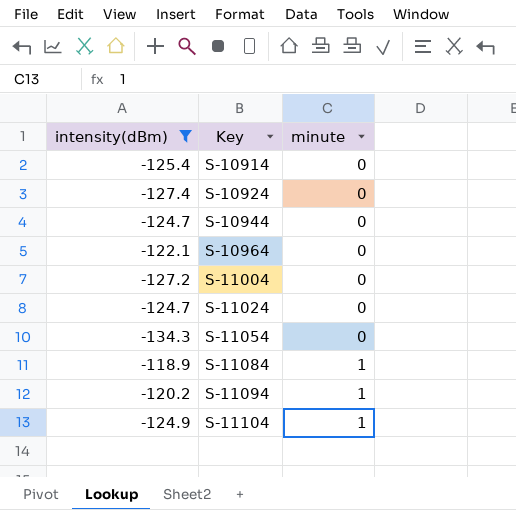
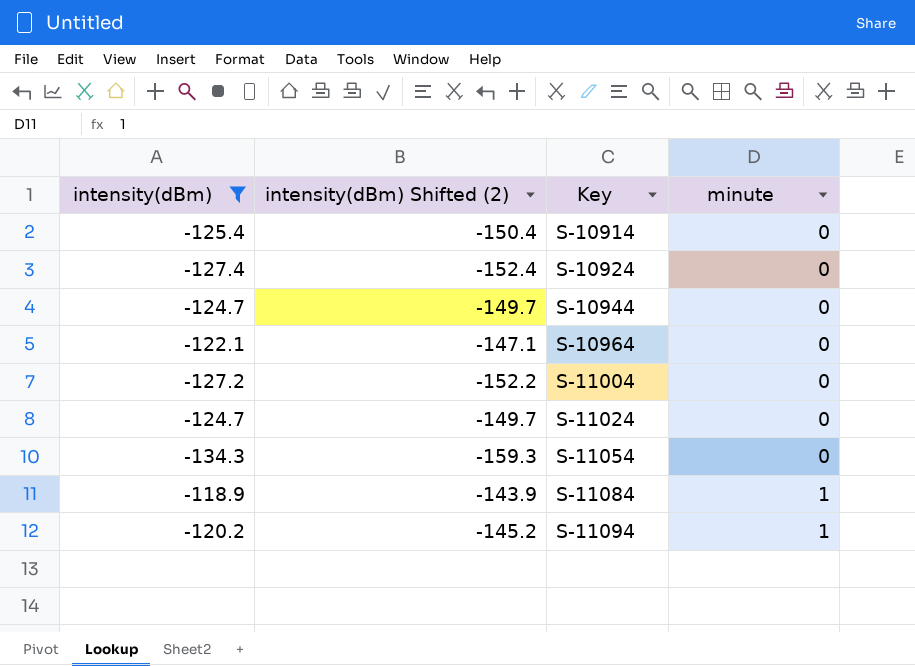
column intensity(dBm) Shifted (2) | formula: none -> [intensity(dBm)] - 25
row S-11104: -124.9 | 1 -> none

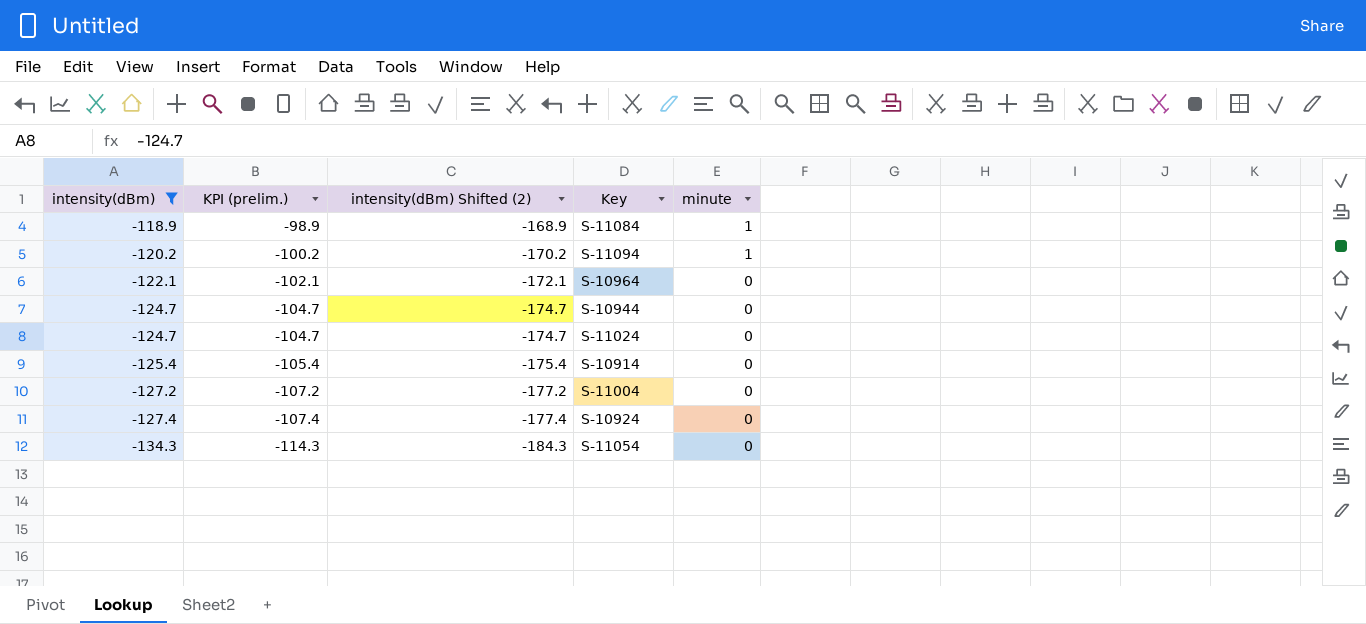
row order: Key ascending -> intensity(dBm) descending
column KPI (prelim.) | formula: none -> [intensity(dBm)] + 20
column intensity(dBm) Shifted (2) | formula: [intensity(dBm)] - 25 -> [intensity(dBm)] - 50

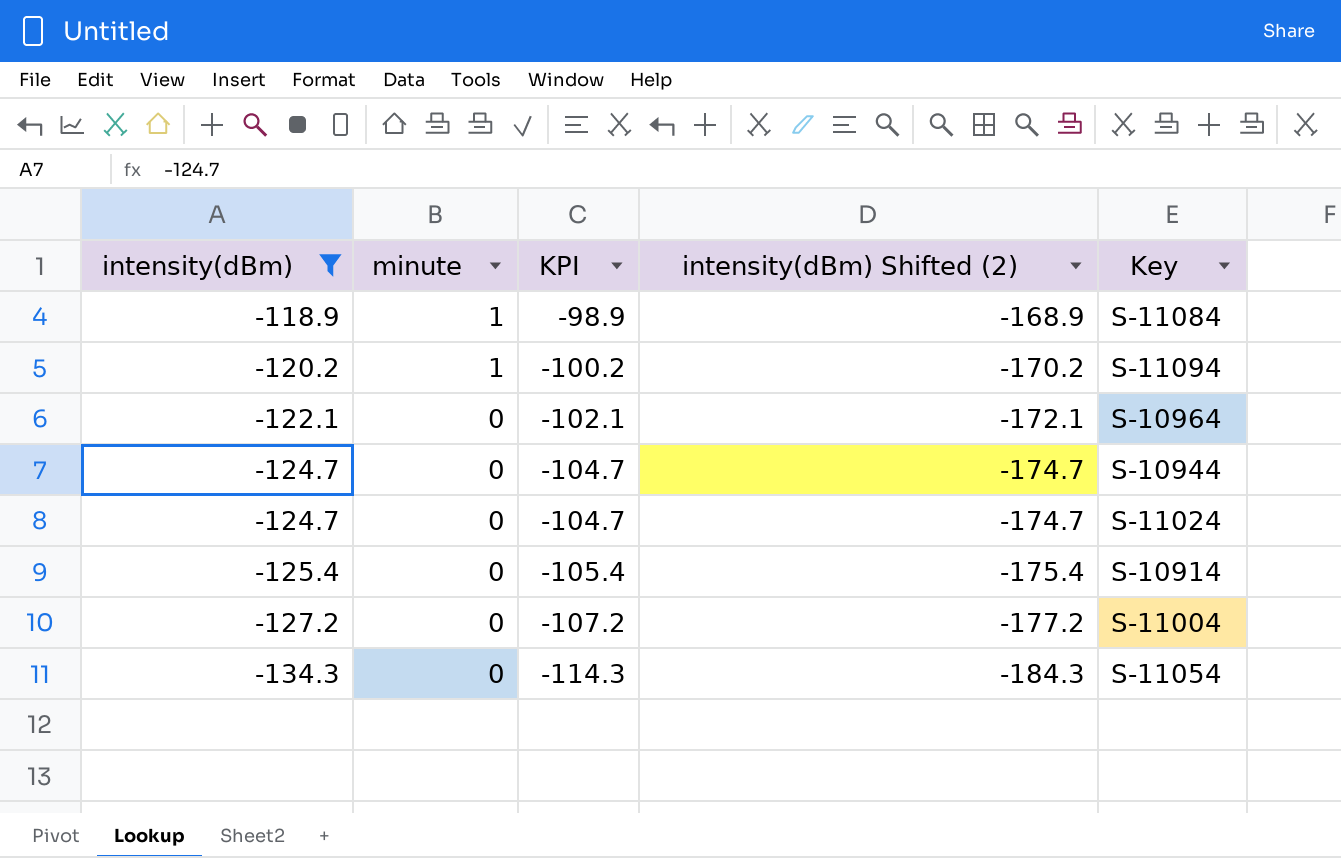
column minute | position: 5 -> 2
column name: KPI (prelim.) -> KPI
row S-10924: -127.4 | -107.4 | -177.4 | 0 -> none

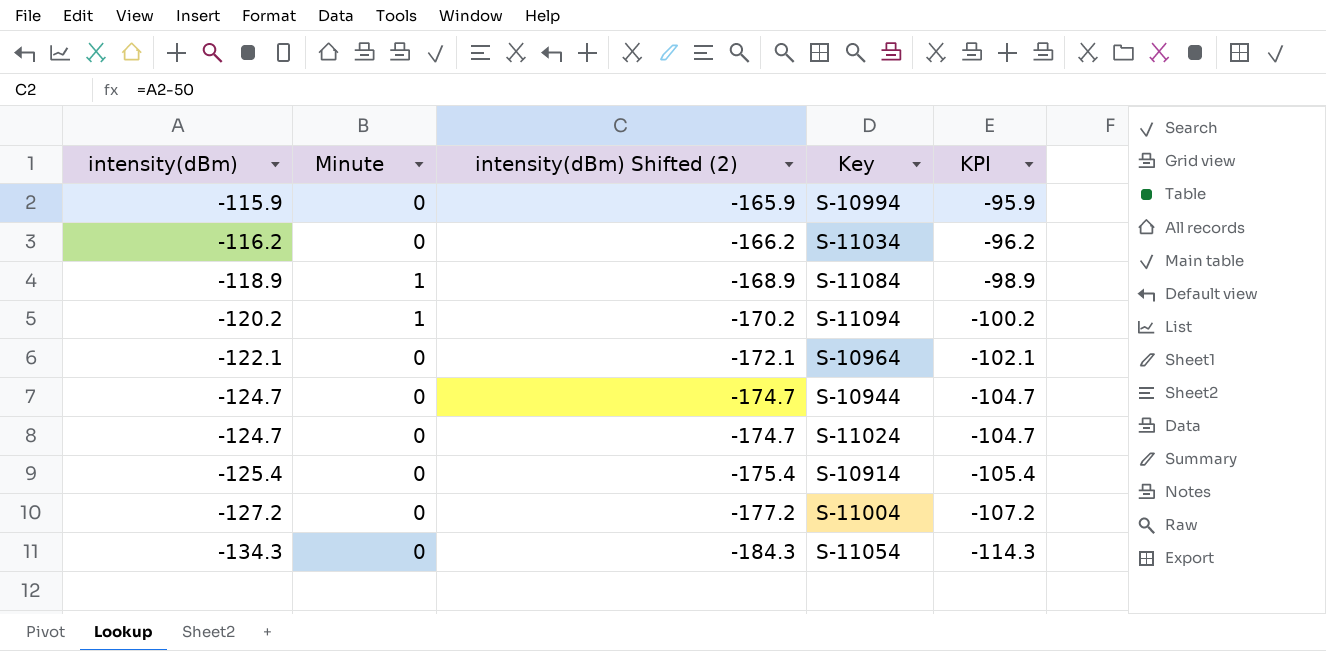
filter: intensity(dBm) <= -118.9 -> none
column name: minute -> Minute
column KPI | position: 3 -> 5

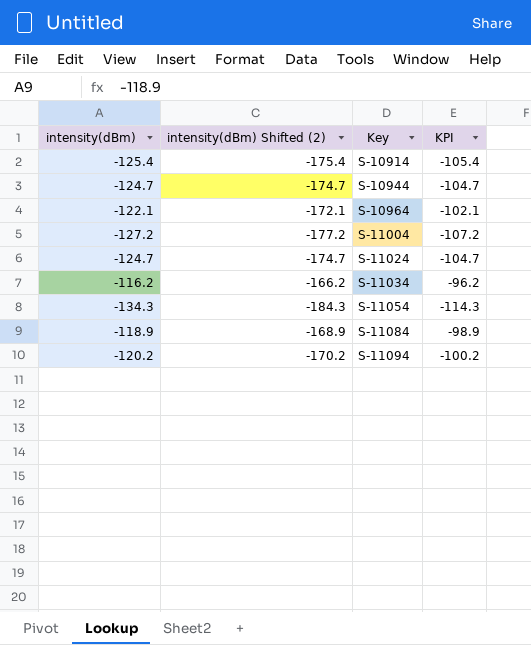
row order: intensity(dBm) descending -> Key ascending
column Minute | position: 2 -> none
row S-10994: -115.9 | 0 | -165.9 | -95.9 -> none

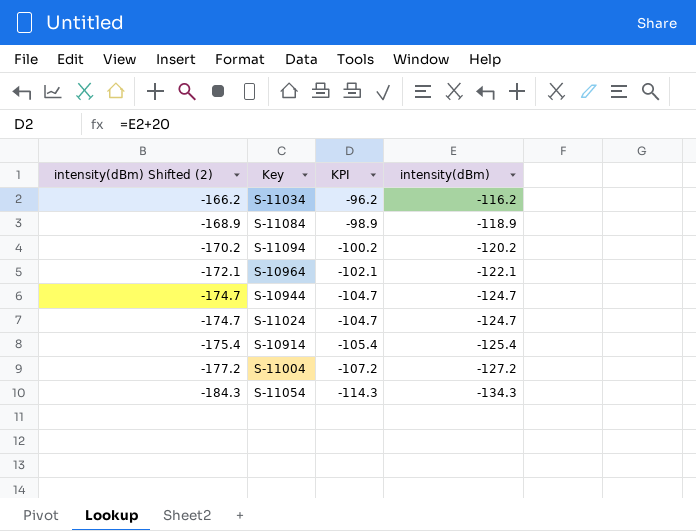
row order: Key ascending -> intensity(dBm) Shifted (2) descending
column intensity(dBm) | position: 1 -> 4

